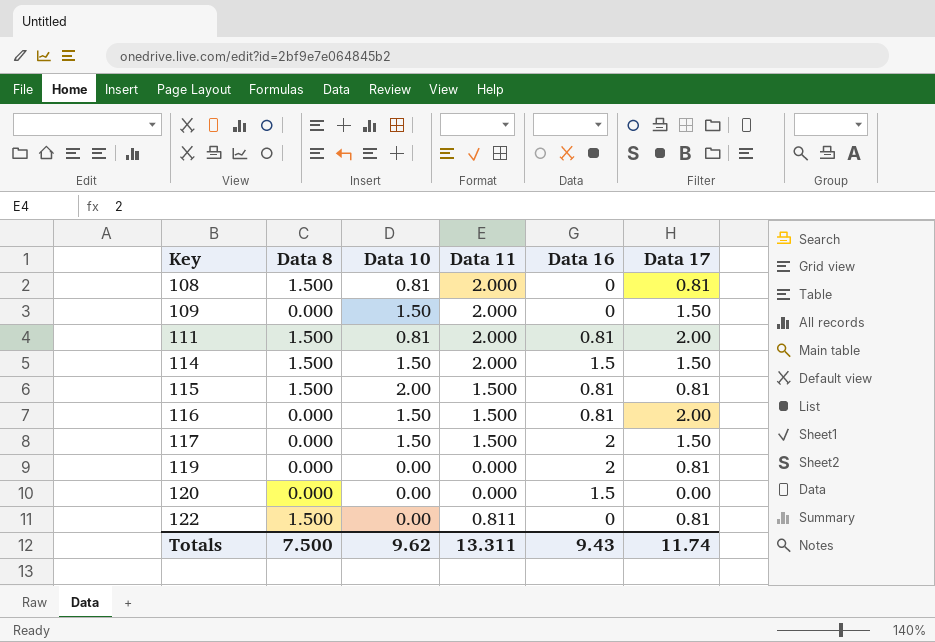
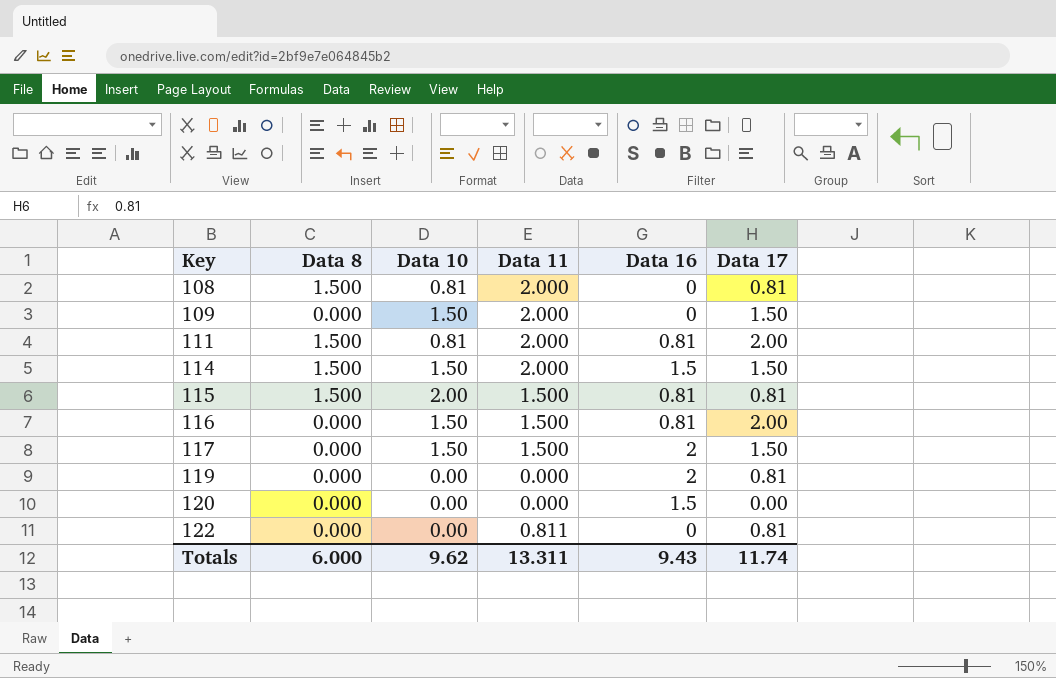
122 | Data 8: 1.500 -> 0.000
Totals | Data 8: 7.500 -> 6.000

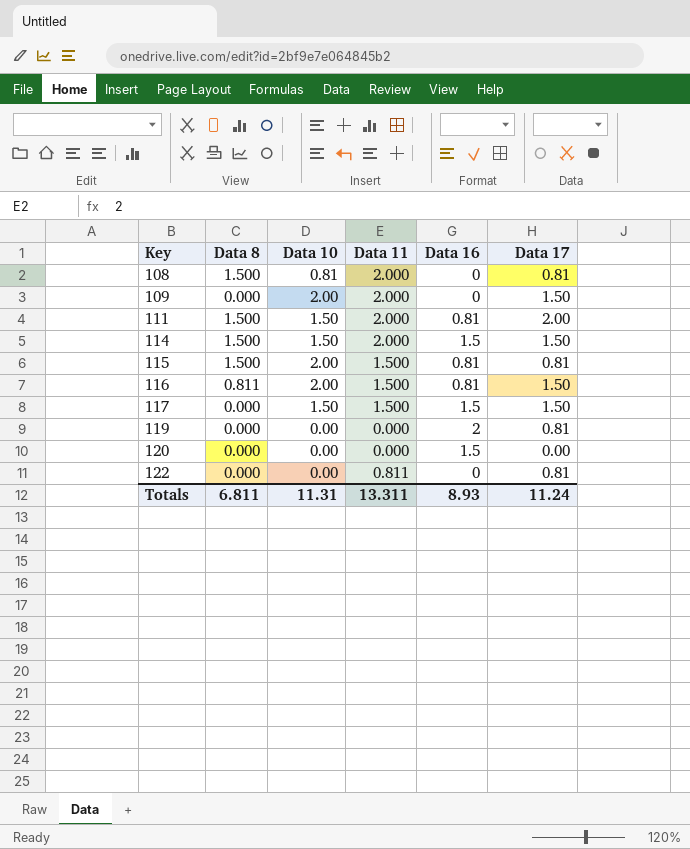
109 | Data 10: 1.50 -> 2.00
111 | Data 10: 0.81 -> 1.50
116 | Data 8: 0.000 -> 0.811
116 | Data 10: 1.50 -> 2.00
116 | Data 17: 2.00 -> 1.50
117 | Data 16: 2 -> 1.5
Totals | Data 8: 6.000 -> 6.811
Totals | Data 10: 9.62 -> 11.31
Totals | Data 16: 9.43 -> 8.93
Totals | Data 17: 11.74 -> 11.24

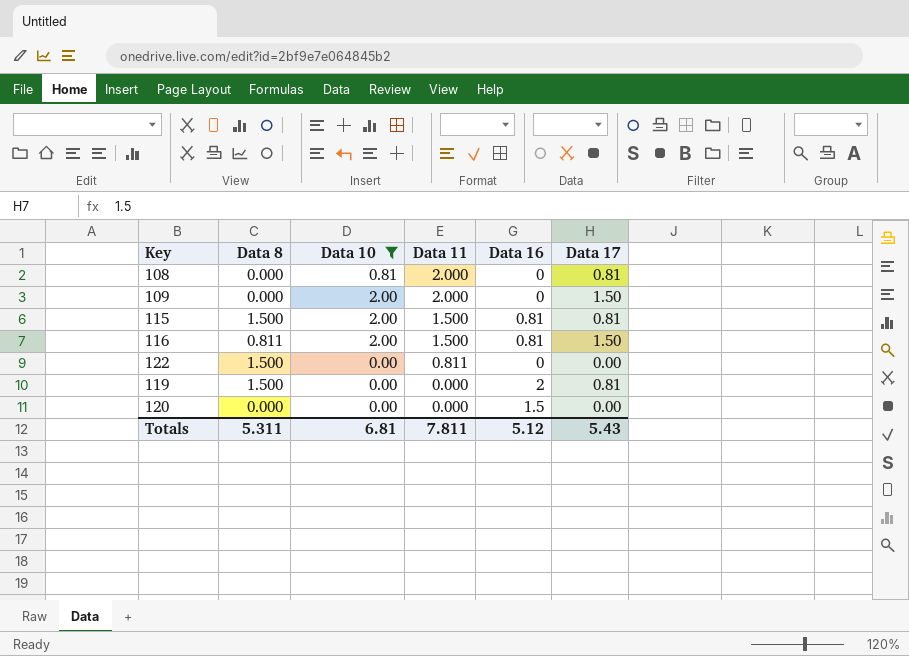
filter: none -> Data 10 != 1.50
row order: Key ascending -> Data 11 descending
108 | Data 8: 1.500 -> 0.000
122 | Data 8: 0.000 -> 1.500
122 | Data 17: 0.81 -> 0.00
119 | Data 8: 0.000 -> 1.500
Totals | Data 8: 6.811 -> 5.311
Totals | Data 10: 11.31 -> 6.81
Totals | Data 11: 13.311 -> 7.811
Totals | Data 16: 8.93 -> 5.12
Totals | Data 17: 11.24 -> 5.43

